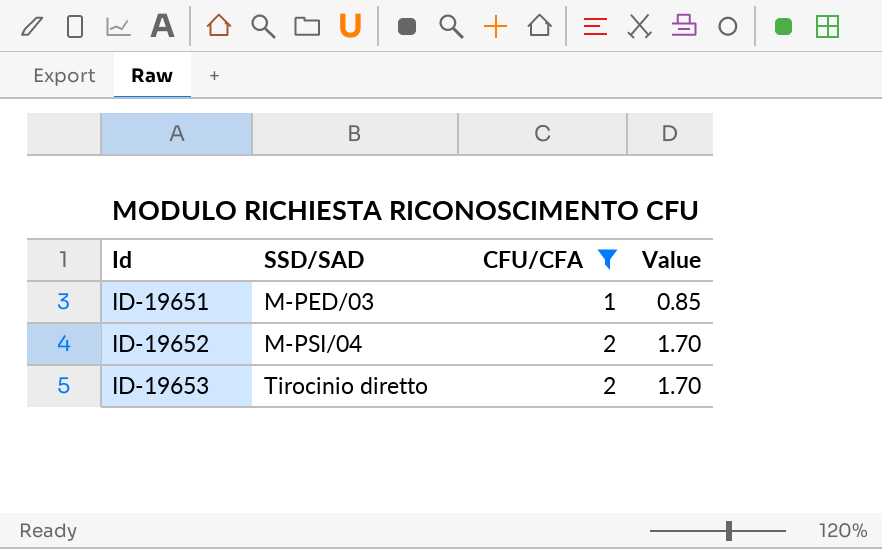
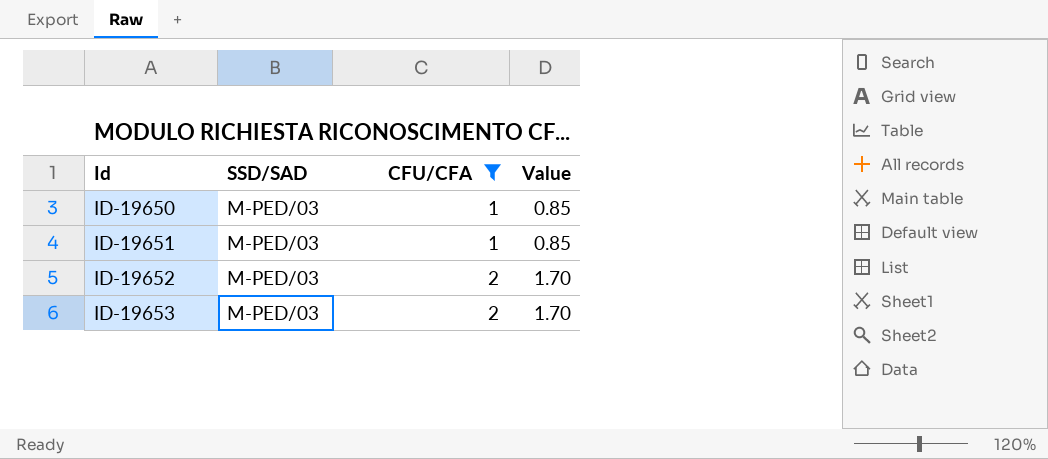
row ID-19650: none -> M-PED/03 | 1 | 0.85
ID-19652 | SSD/SAD: M-PSI/04 -> M-PED/03
ID-19653 | SSD/SAD: Tirocinio diretto -> M-PED/03

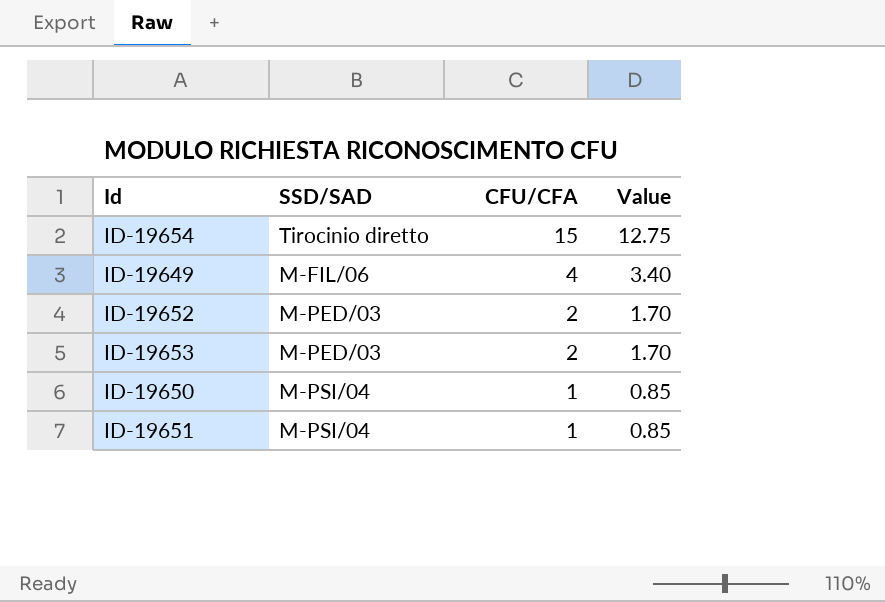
filter: CFU/CFA <= 2 -> none
row order: Id ascending -> CFU/CFA descending
ID-19650 | SSD/SAD: M-PED/03 -> M-PSI/04
ID-19651 | SSD/SAD: M-PED/03 -> M-PSI/04

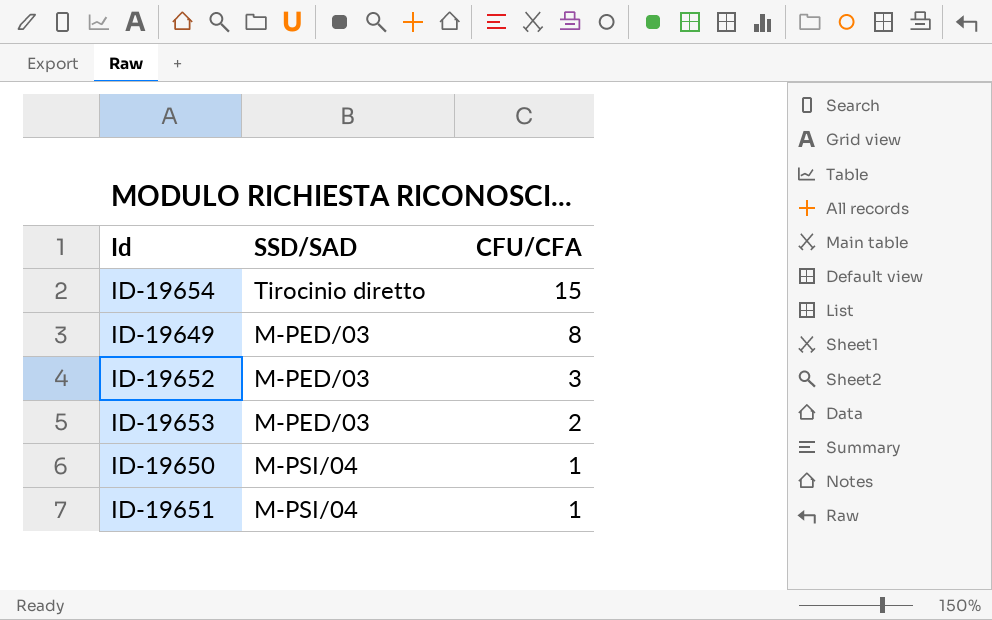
column Value | formula: [CFU/CFA] * 0.85 -> none
ID-19649 | SSD/SAD: M-FIL/06 -> M-PED/03
ID-19649 | CFU/CFA: 4 -> 8
ID-19652 | CFU/CFA: 2 -> 3

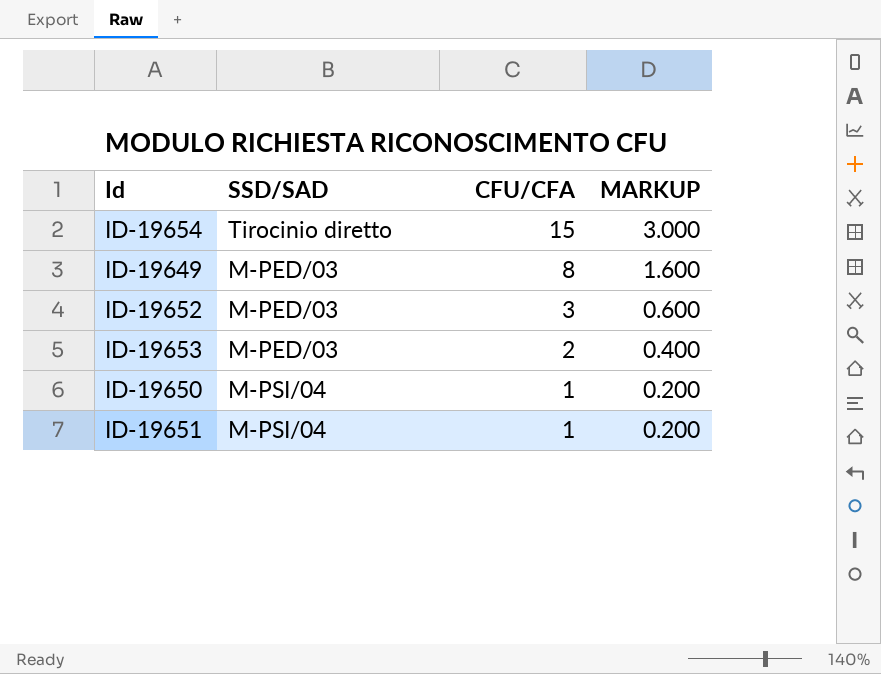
column MARKUP | formula: none -> [CFU/CFA] * 0.2

